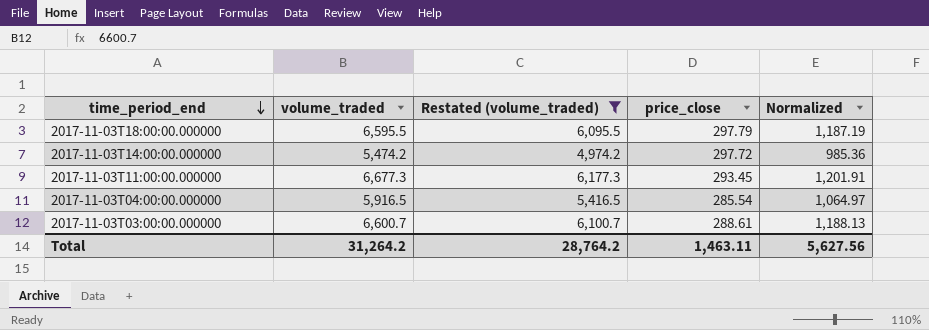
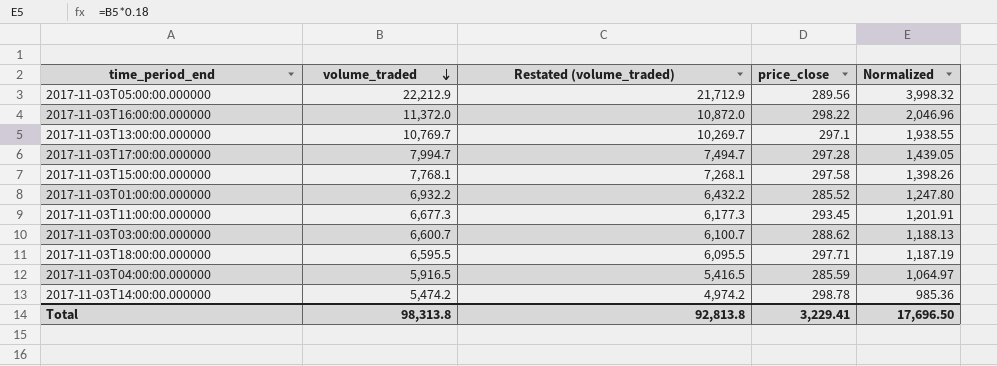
filter: Restated (volume_traded) <= 6,177.3 -> none
row order: time_period_end descending -> volume_traded descending
2017-11-03T03:00:00.000000 | price_close: 288.61 -> 288.62
2017-11-03T18:00:00.000000 | price_close: 297.79 -> 297.71
2017-11-03T04:00:00.000000 | price_close: 285.54 -> 285.59
2017-11-03T14:00:00.000000 | price_close: 297.72 -> 298.78
Total | volume_traded: 31,264.2 -> 98,313.8
Total | Restated (volume_traded): 28,764.2 -> 92,813.8
Total | price_close: 1,463.11 -> 3,229.41
Total | Normalized: 5,627.56 -> 17,696.50

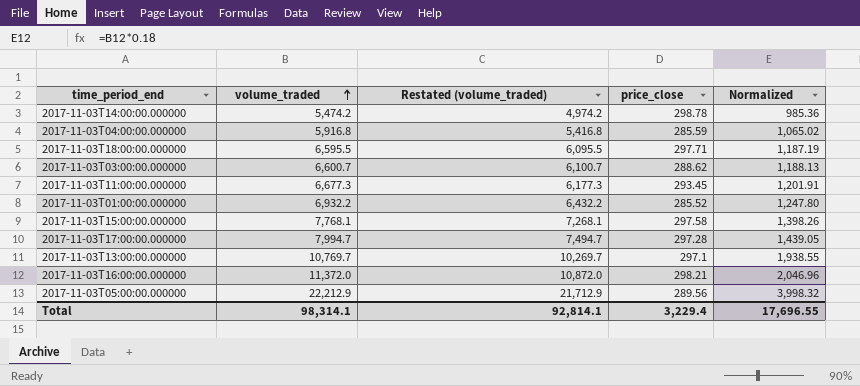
row order: volume_traded descending -> volume_traded ascending
2017-11-03T04:00:00.000000 | volume_traded: 5,916.5 -> 5,916.8
2017-11-03T04:00:00.000000 | Restated (volume_traded): 5,416.5 -> 5,416.8
2017-11-03T04:00:00.000000 | Normalized: 1,064.97 -> 1,065.02
2017-11-03T16:00:00.000000 | price_close: 298.22 -> 298.21
Total | volume_traded: 98,313.8 -> 98,314.1
Total | Restated (volume_traded): 92,813.8 -> 92,814.1
Total | price_close: 3,229.41 -> 3,229.4
Total | Normalized: 17,696.50 -> 17,696.55

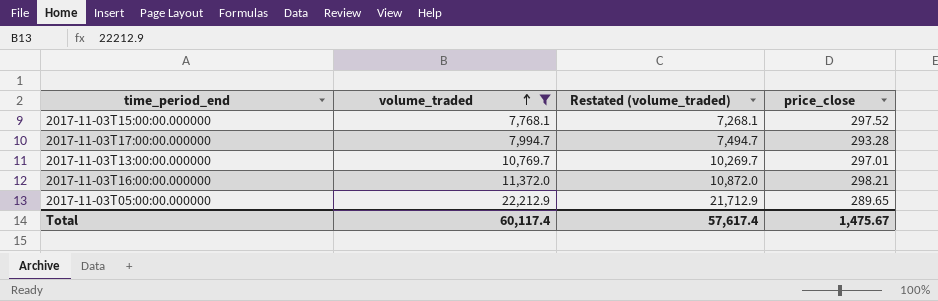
filter: none -> volume_traded >= 7,768.1
column Normalized | formula: [volume_traded] * 0.18 -> none
2017-11-03T15:00:00.000000 | price_close: 297.58 -> 297.52
2017-11-03T17:00:00.000000 | price_close: 297.28 -> 293.28
2017-11-03T13:00:00.000000 | price_close: 297.1 -> 297.01
2017-11-03T05:00:00.000000 | price_close: 289.56 -> 289.65
Total | volume_traded: 98,314.1 -> 60,117.4
Total | Restated (volume_traded): 92,814.1 -> 57,617.4
Total | price_close: 3,229.4 -> 1,475.67

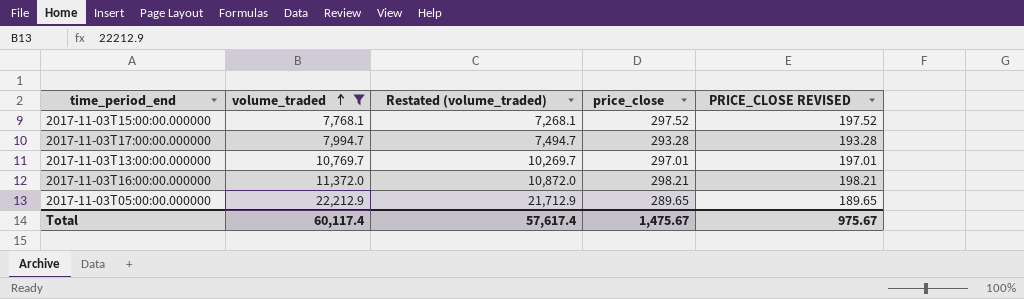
column PRICE_CLOSE REVISED | formula: none -> [price_close] - 100

